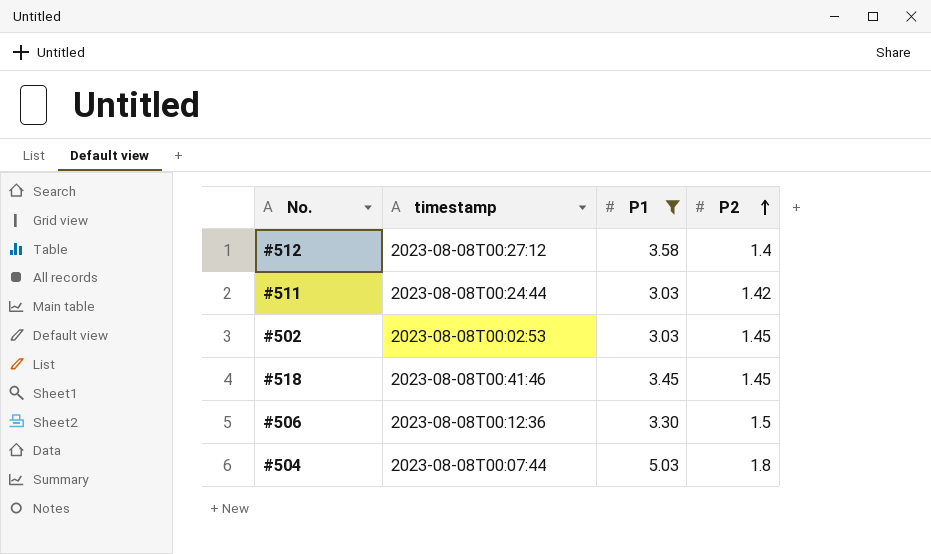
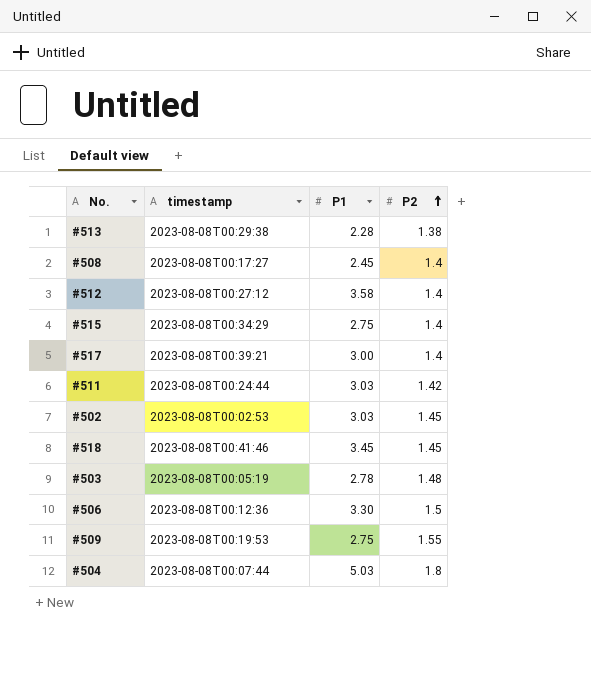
filter: P1 >= 3.03 -> none

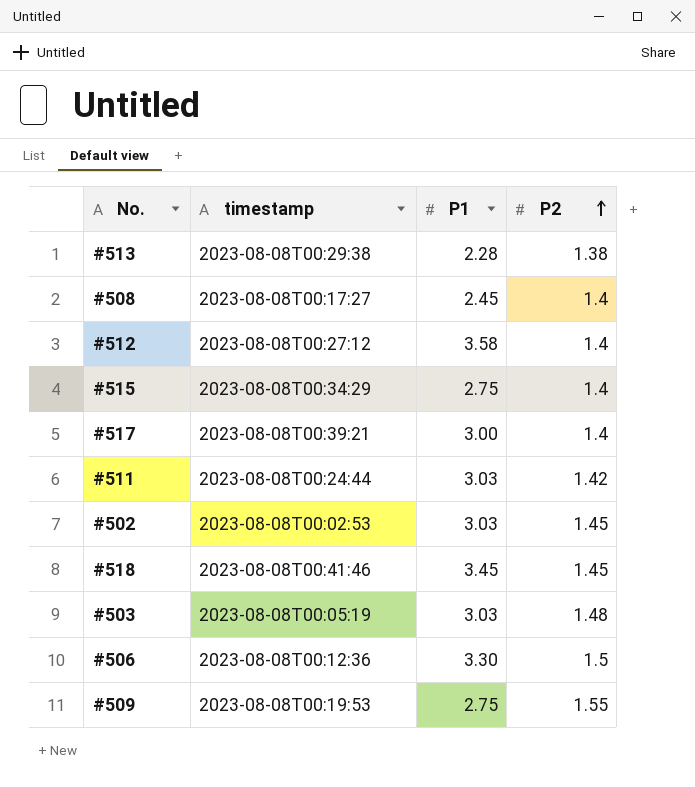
row #504: 2023-08-08T00:07:44 | 5.03 | 1.8 -> none
#503 | P1: 2.78 -> 3.03

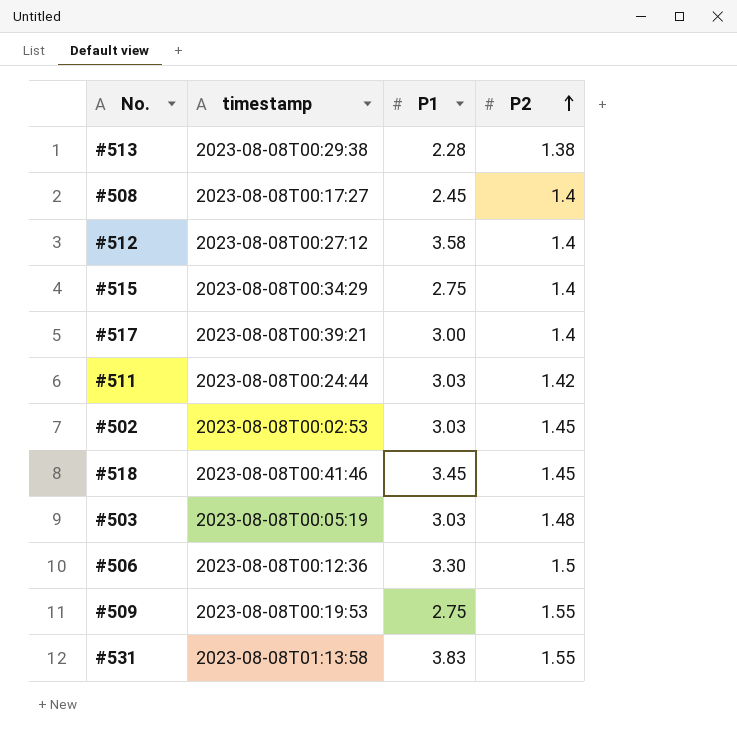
row #531: none -> 2023-08-08T01:13:58 | 3.83 | 1.55

